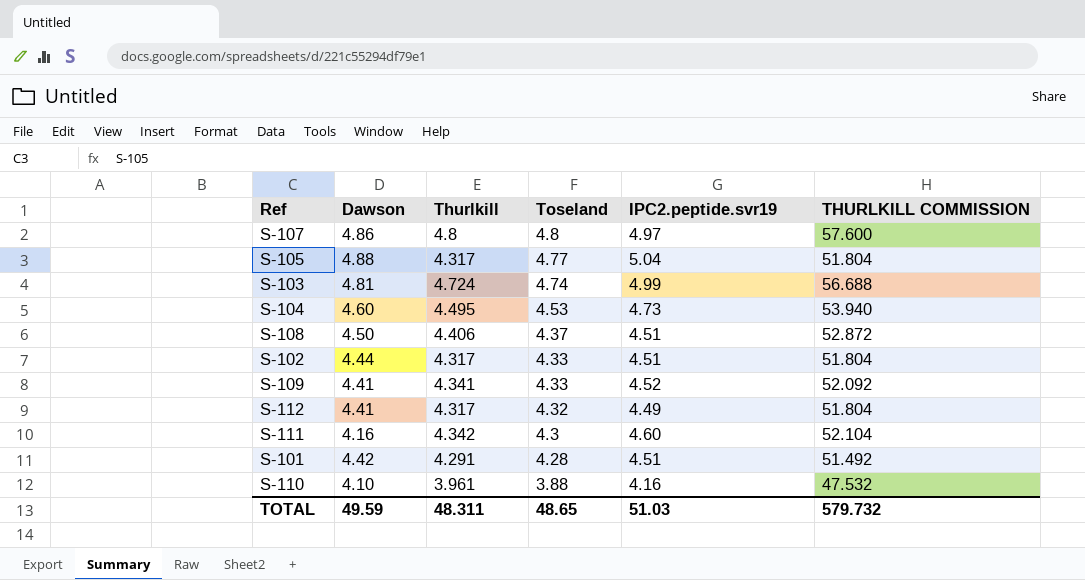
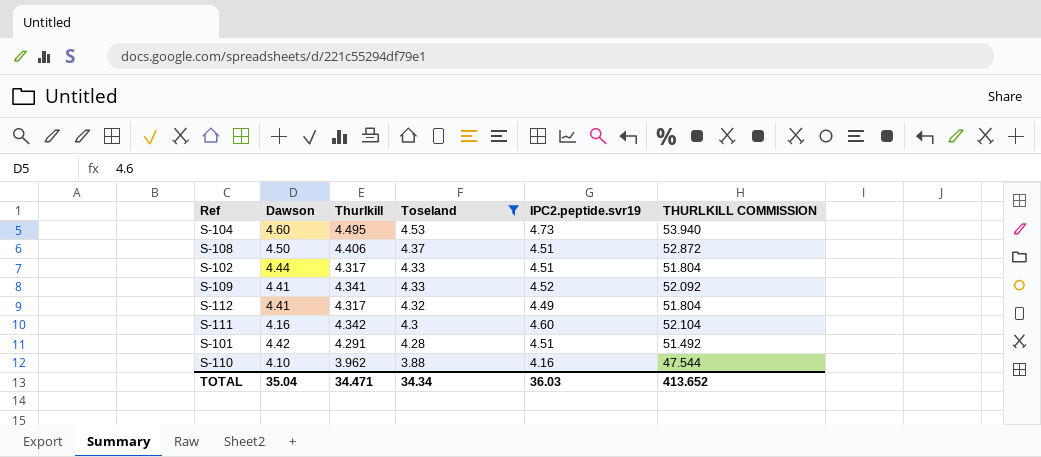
filter: none -> Toseland <= 4.53
S-110 | Thurlkill: 3.961 -> 3.962
S-110 | THURLKILL COMMISSION: 47.532 -> 47.544
TOTAL | Dawson: 49.59 -> 35.04
TOTAL | Thurlkill: 48.311 -> 34.471
TOTAL | Toseland: 48.65 -> 34.34
TOTAL | IPC2.peptide.svr19: 51.03 -> 36.03
TOTAL | THURLKILL COMMISSION: 579.732 -> 413.652

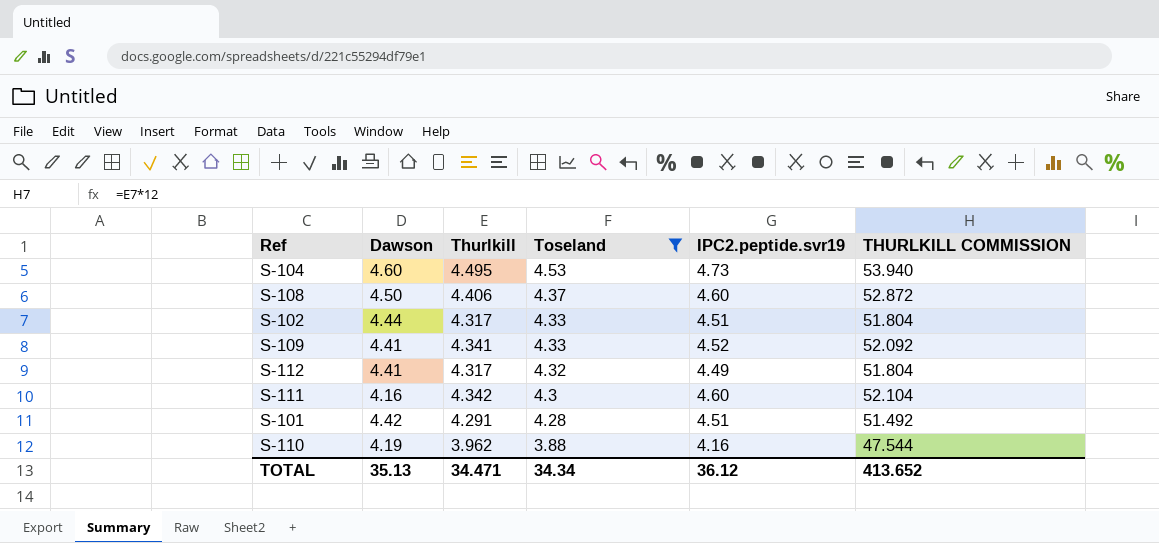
S-108 | IPC2.peptide.svr19: 4.51 -> 4.60
S-110 | Dawson: 4.10 -> 4.19
TOTAL | Dawson: 35.04 -> 35.13
TOTAL | IPC2.peptide.svr19: 36.03 -> 36.12

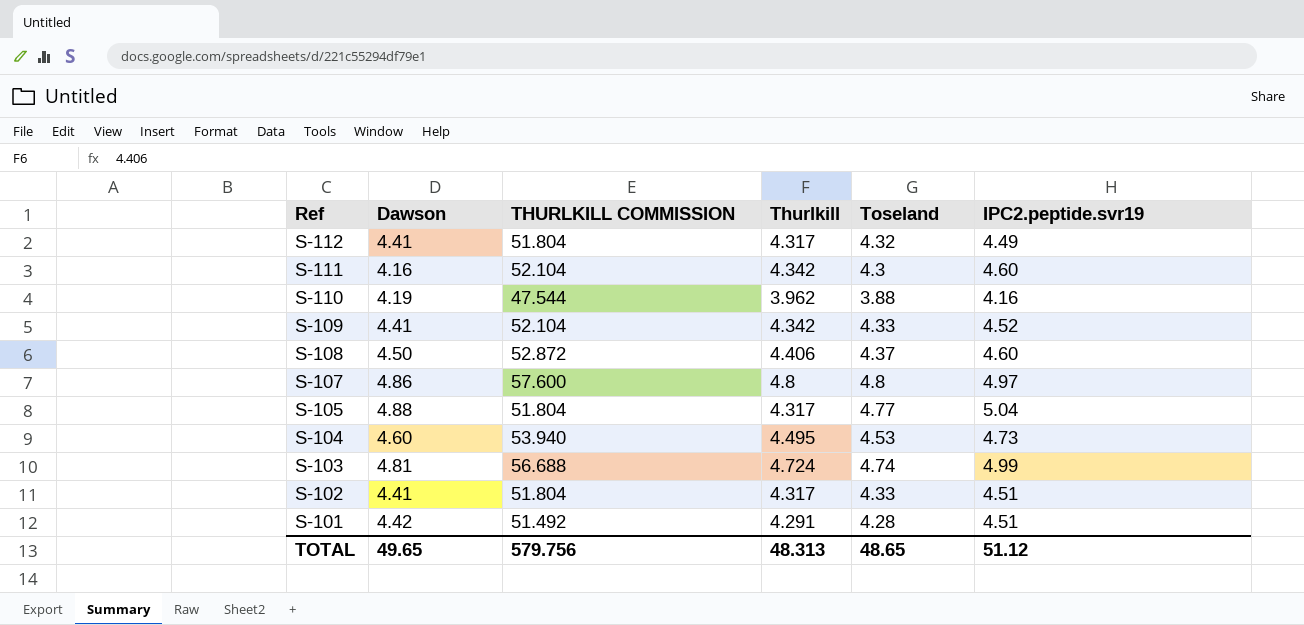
filter: Toseland <= 4.53 -> none
row order: Toseland descending -> Ref descending
column THURLKILL COMMISSION | position: 6 -> 3
S-109 | THURLKILL COMMISSION: 52.092 -> 52.104
S-109 | Thurlkill: 4.341 -> 4.342
S-102 | Dawson: 4.44 -> 4.41
TOTAL | Dawson: 35.13 -> 49.65
TOTAL | THURLKILL COMMISSION: 413.652 -> 579.756
TOTAL | Thurlkill: 34.471 -> 48.313
TOTAL | Toseland: 34.34 -> 48.65
TOTAL | IPC2.peptide.svr19: 36.12 -> 51.12

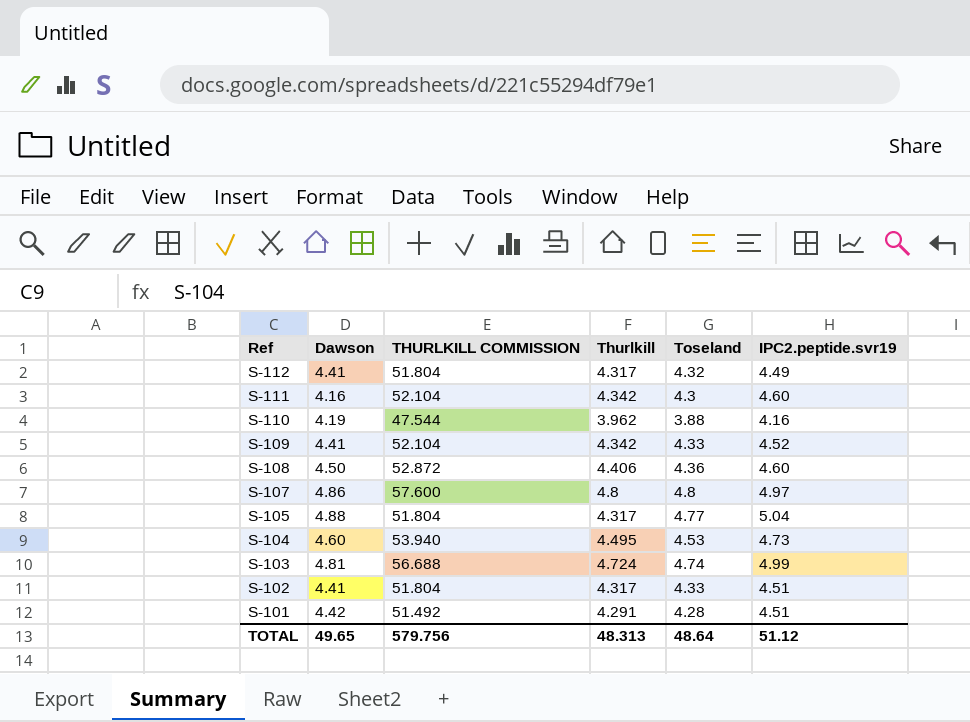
S-108 | Toseland: 4.37 -> 4.36
TOTAL | Toseland: 48.65 -> 48.64

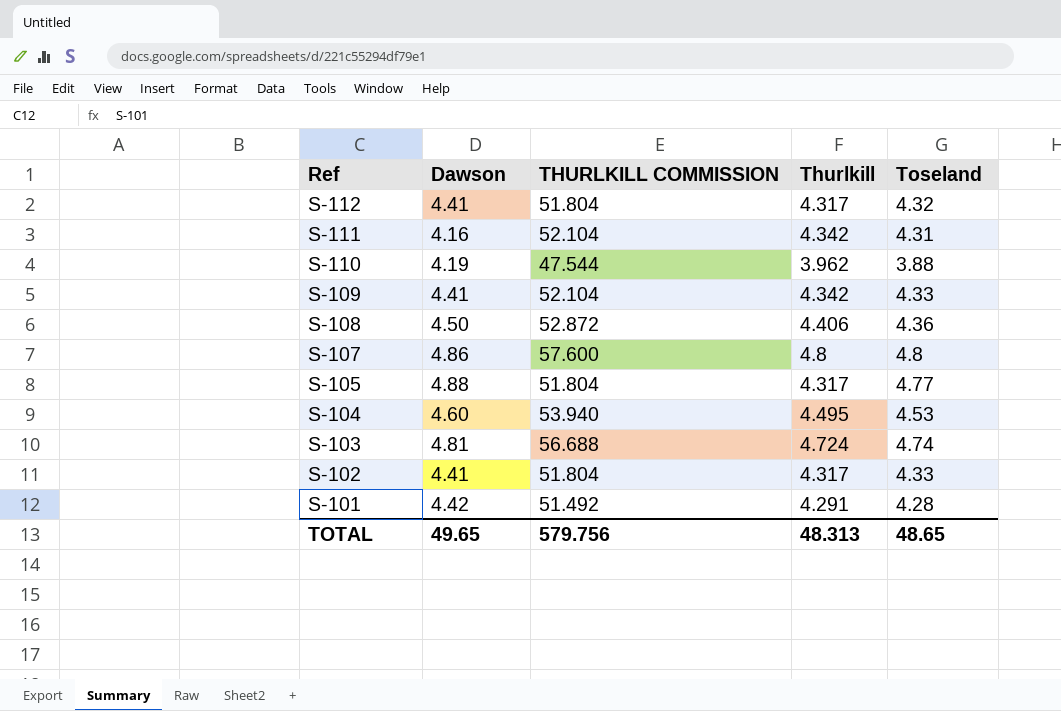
column IPC2.peptide.svr19 | position: 6 -> none
S-111 | Toseland: 4.3 -> 4.31
TOTAL | Toseland: 48.64 -> 48.65

